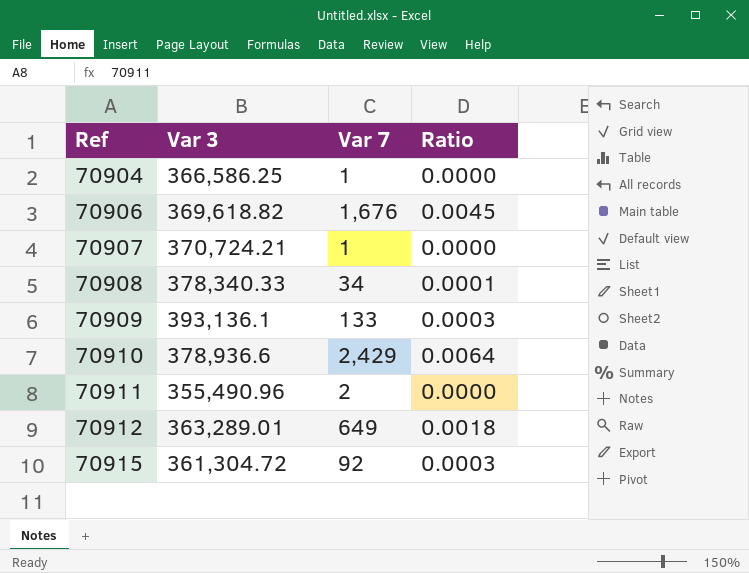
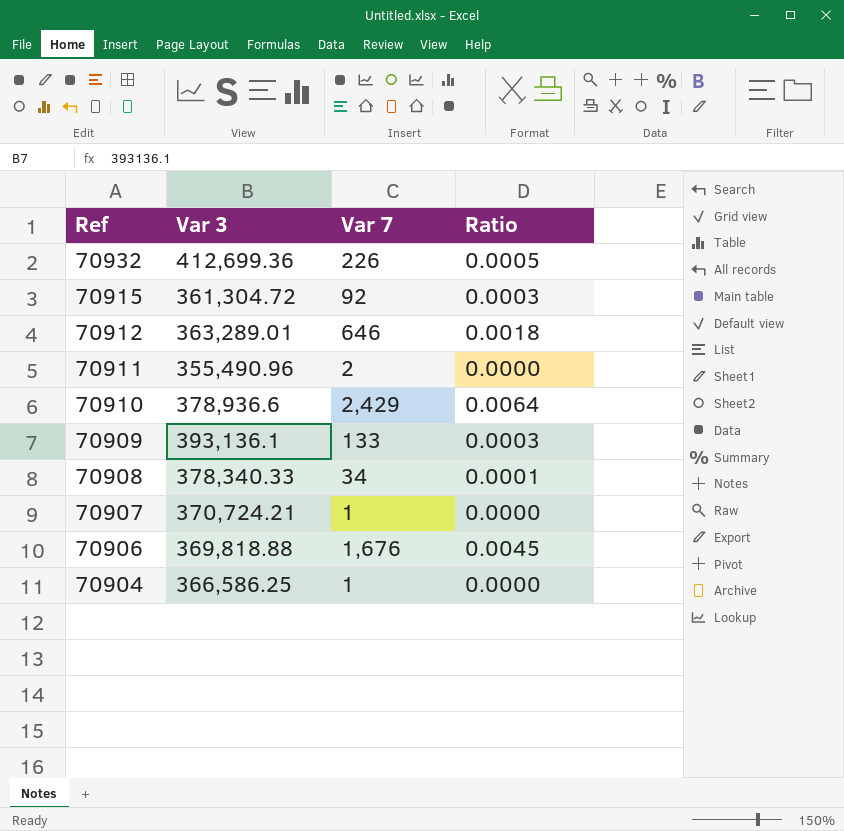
row order: Ref ascending -> Ref descending
row 70932: none -> 412,699.36 | 226 | 0.0005
70912 | Var 7: 649 -> 646
70906 | Var 3: 369,618.82 -> 369,818.88

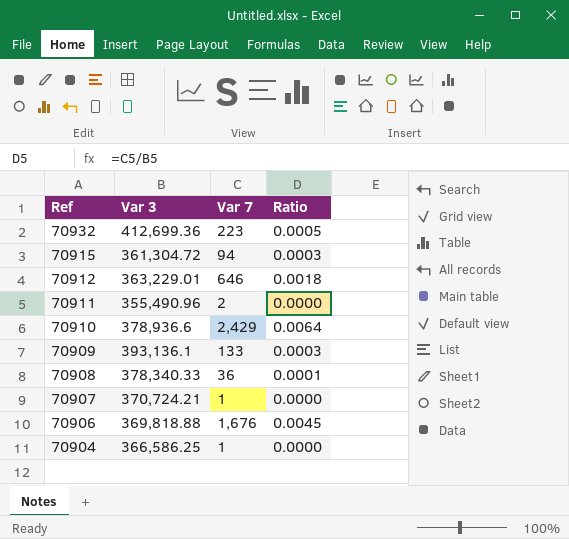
70932 | Var 7: 226 -> 223
70915 | Var 7: 92 -> 94
70912 | Var 3: 363,289.01 -> 363,229.01
70908 | Var 7: 34 -> 36

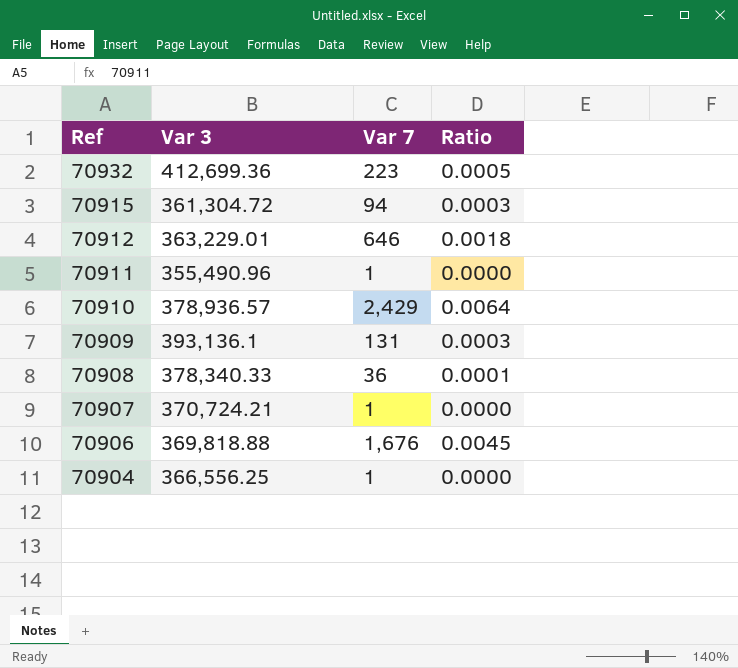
70911 | Var 7: 2 -> 1
70910 | Var 3: 378,936.6 -> 378,936.57
70909 | Var 7: 133 -> 131
70904 | Var 3: 366,586.25 -> 366,556.25

